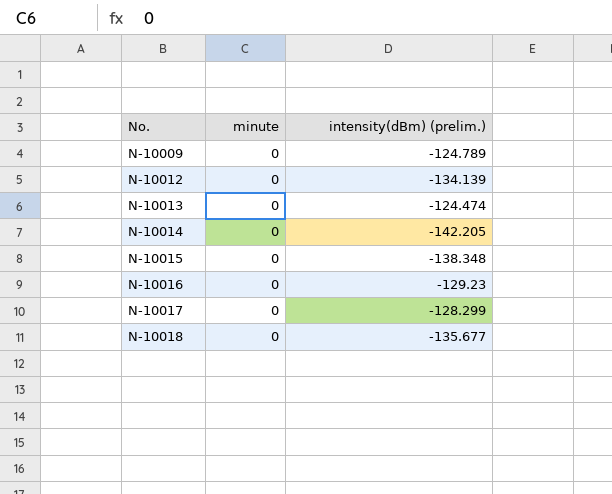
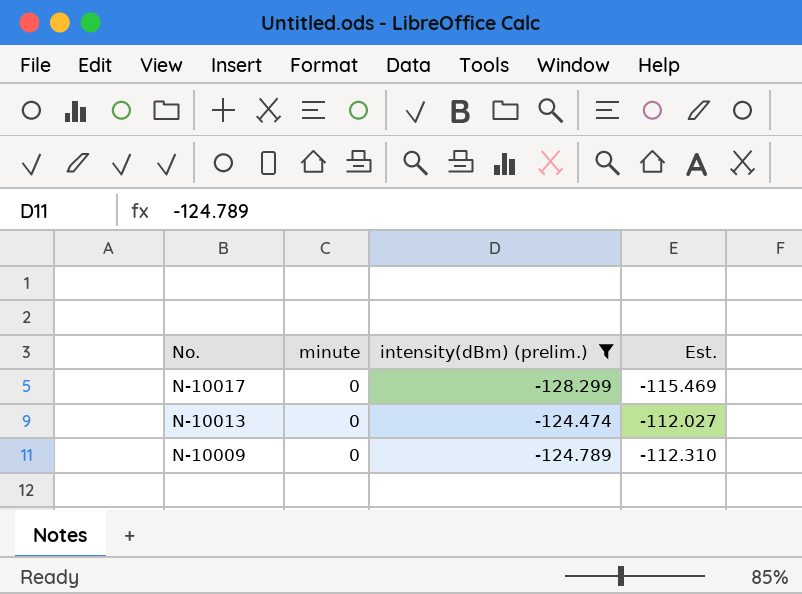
filter: none -> intensity(dBm) (prelim.) >= -128.299
row order: No. ascending -> No. descending
column Est. | formula: none -> [intensity(dBm) (prelim.)] * 0.9

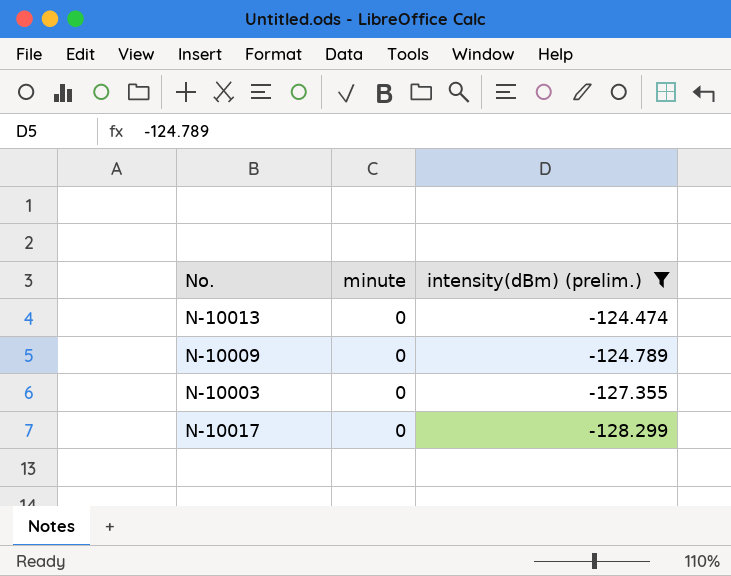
row order: No. descending -> intensity(dBm) (prelim.) descending
column Est. | formula: [intensity(dBm) (prelim.)] * 0.9 -> none
row N-10003: none -> 0 | -127.355

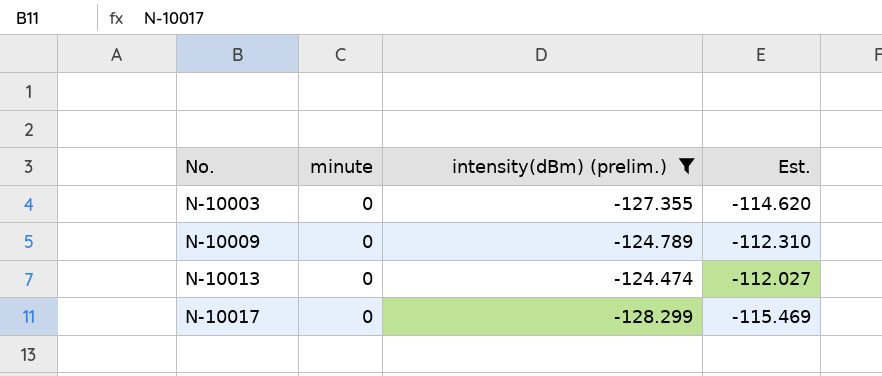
row order: intensity(dBm) (prelim.) descending -> No. ascending
column Est. | formula: none -> [intensity(dBm) (prelim.)] * 0.9

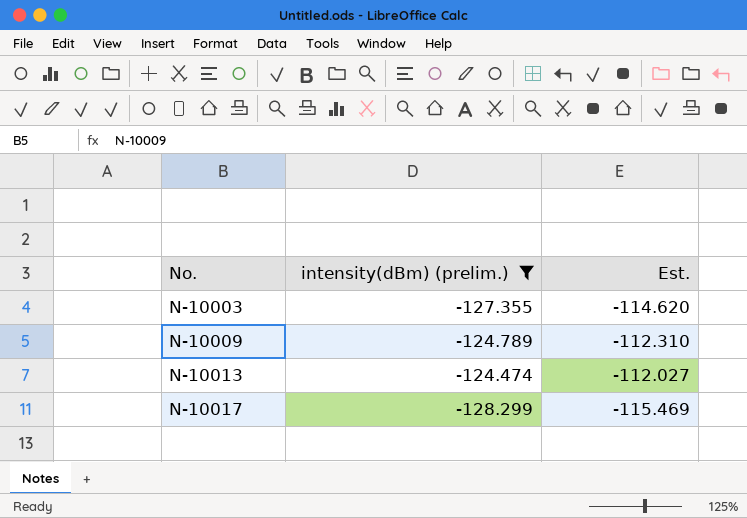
column minute | position: 2 -> none

